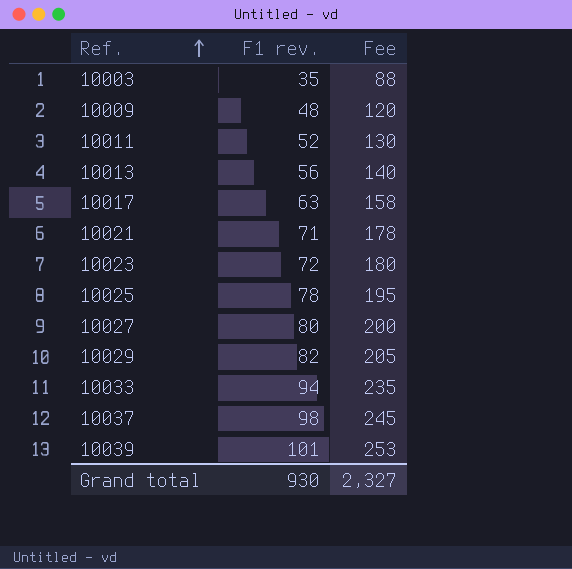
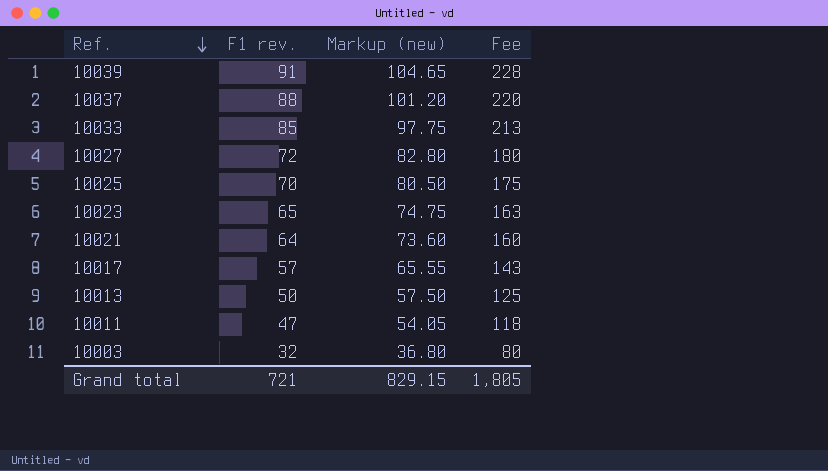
row order: Ref. ascending -> Ref. descending
column Markup (new) | formula: none -> [F1 rev.] * 1.15
row 10009: 48 | 120 -> none
row 10029: 82 | 205 -> none
10039 | F1 rev.: 101 -> 91
10039 | Fee: 253 -> 228
10037 | F1 rev.: 98 -> 88
10037 | Fee: 245 -> 220
10033 | F1 rev.: 94 -> 85
10033 | Fee: 235 -> 213
10027 | F1 rev.: 80 -> 72
10027 | Fee: 200 -> 180
10025 | F1 rev.: 78 -> 70
10025 | Fee: 195 -> 175
10023 | F1 rev.: 72 -> 65
10023 | Fee: 180 -> 163
10021 | F1 rev.: 71 -> 64
10021 | Fee: 178 -> 160
10017 | F1 rev.: 63 -> 57
10017 | Fee: 158 -> 143
10013 | F1 rev.: 56 -> 50
10013 | Fee: 140 -> 125
10011 | F1 rev.: 52 -> 47
10011 | Fee: 130 -> 118
10003 | F1 rev.: 35 -> 32
10003 | Fee: 88 -> 80
Grand total | F1 rev.: 930 -> 721
Grand total | Fee: 2,327 -> 1,805

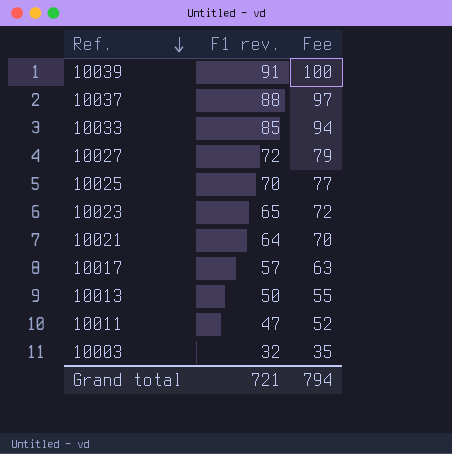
column Markup (new) | formula: [F1 rev.] * 1.15 -> none
column Fee | formula: [F1 rev.] * 2.5 -> [F1 rev.] * 1.1
Grand total | Fee: 1,805 -> 794

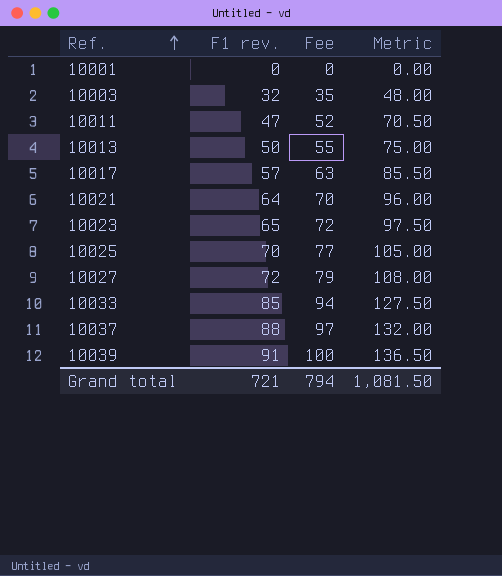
row order: Ref. descending -> Ref. ascending
column Metric | formula: none -> [F1 rev.] * 1.5
row 10001: none -> 0 | 0 | 0.00

